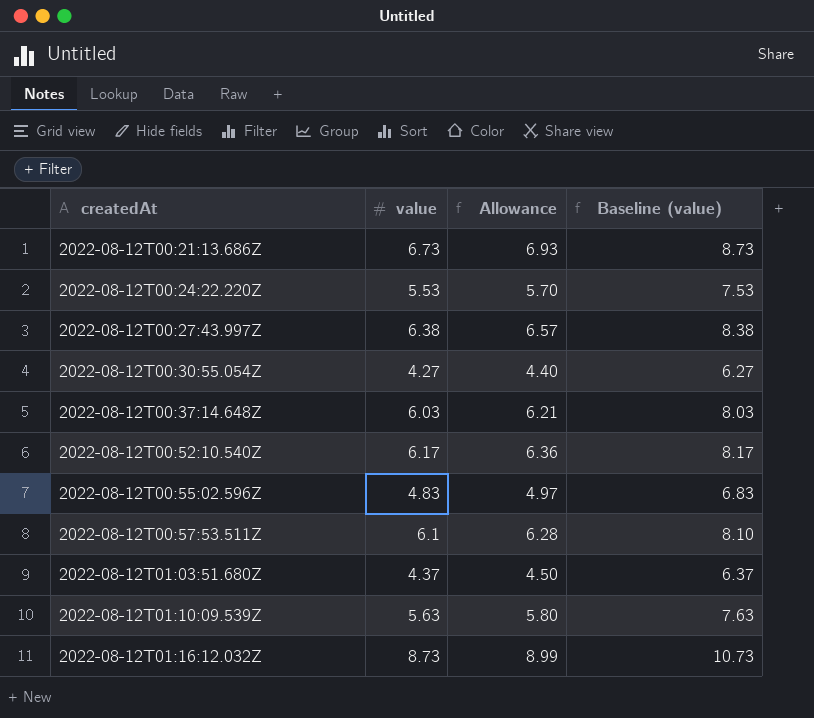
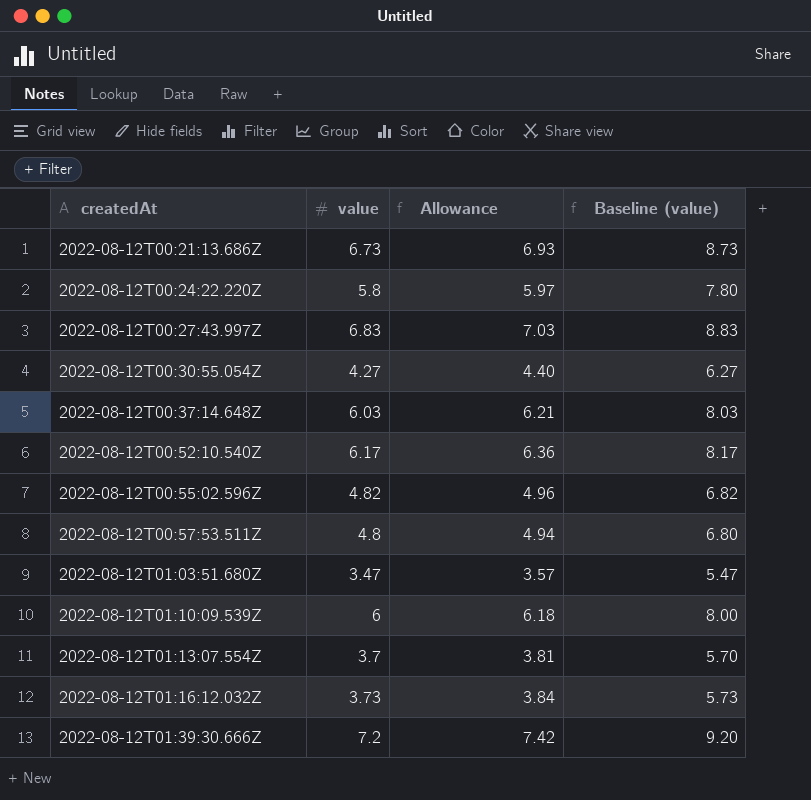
2022-08-12T00:24:22.220Z | value: 5.53 -> 5.8
2022-08-12T00:24:22.220Z | Allowance: 5.70 -> 5.97
2022-08-12T00:24:22.220Z | Baseline (value): 7.53 -> 7.80
2022-08-12T00:27:43.997Z | value: 6.38 -> 6.83
2022-08-12T00:27:43.997Z | Allowance: 6.57 -> 7.03
2022-08-12T00:27:43.997Z | Baseline (value): 8.38 -> 8.83
2022-08-12T00:55:02.596Z | value: 4.83 -> 4.82
2022-08-12T00:55:02.596Z | Allowance: 4.97 -> 4.96
2022-08-12T00:55:02.596Z | Baseline (value): 6.83 -> 6.82
2022-08-12T00:57:53.511Z | value: 6.1 -> 4.8
2022-08-12T00:57:53.511Z | Allowance: 6.28 -> 4.94
2022-08-12T00:57:53.511Z | Baseline (value): 8.10 -> 6.80
2022-08-12T01:03:51.680Z | value: 4.37 -> 3.47
2022-08-12T01:03:51.680Z | Allowance: 4.50 -> 3.57
2022-08-12T01:03:51.680Z | Baseline (value): 6.37 -> 5.47
2022-08-12T01:10:09.539Z | value: 5.63 -> 6
2022-08-12T01:10:09.539Z | Allowance: 5.80 -> 6.18
2022-08-12T01:10:09.539Z | Baseline (value): 7.63 -> 8.00
row 2022-08-12T01:13:07.554Z: none -> 3.7 | 3.81 | 5.70
2022-08-12T01:16:12.032Z | value: 8.73 -> 3.73
2022-08-12T01:16:12.032Z | Allowance: 8.99 -> 3.84
2022-08-12T01:16:12.032Z | Baseline (value): 10.73 -> 5.73
row 2022-08-12T01:39:30.666Z: none -> 7.2 | 7.42 | 9.20

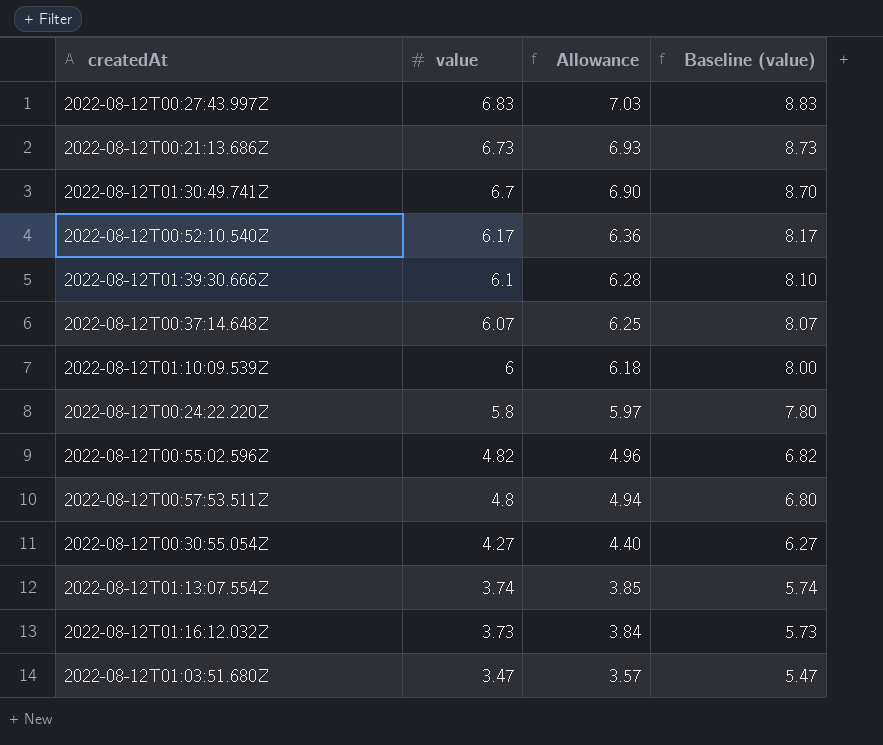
row order: createdAt ascending -> value descending
row 2022-08-12T01:30:49.741Z: none -> 6.7 | 6.90 | 8.70
2022-08-12T01:39:30.666Z | value: 7.2 -> 6.1
2022-08-12T01:39:30.666Z | Allowance: 7.42 -> 6.28
2022-08-12T01:39:30.666Z | Baseline (value): 9.20 -> 8.10
2022-08-12T00:37:14.648Z | value: 6.03 -> 6.07
2022-08-12T00:37:14.648Z | Allowance: 6.21 -> 6.25
2022-08-12T00:37:14.648Z | Baseline (value): 8.03 -> 8.07
2022-08-12T01:13:07.554Z | value: 3.7 -> 3.74
2022-08-12T01:13:07.554Z | Allowance: 3.81 -> 3.85
2022-08-12T01:13:07.554Z | Baseline (value): 5.70 -> 5.74

